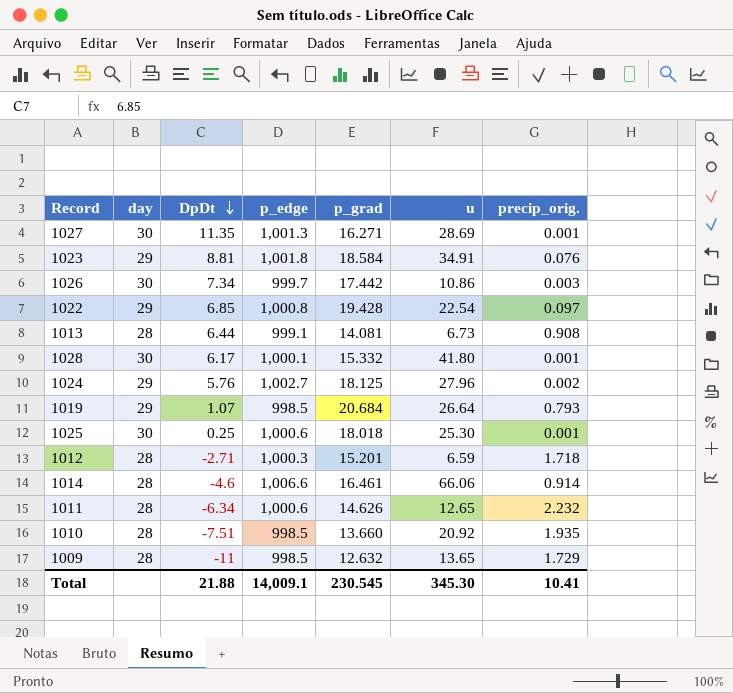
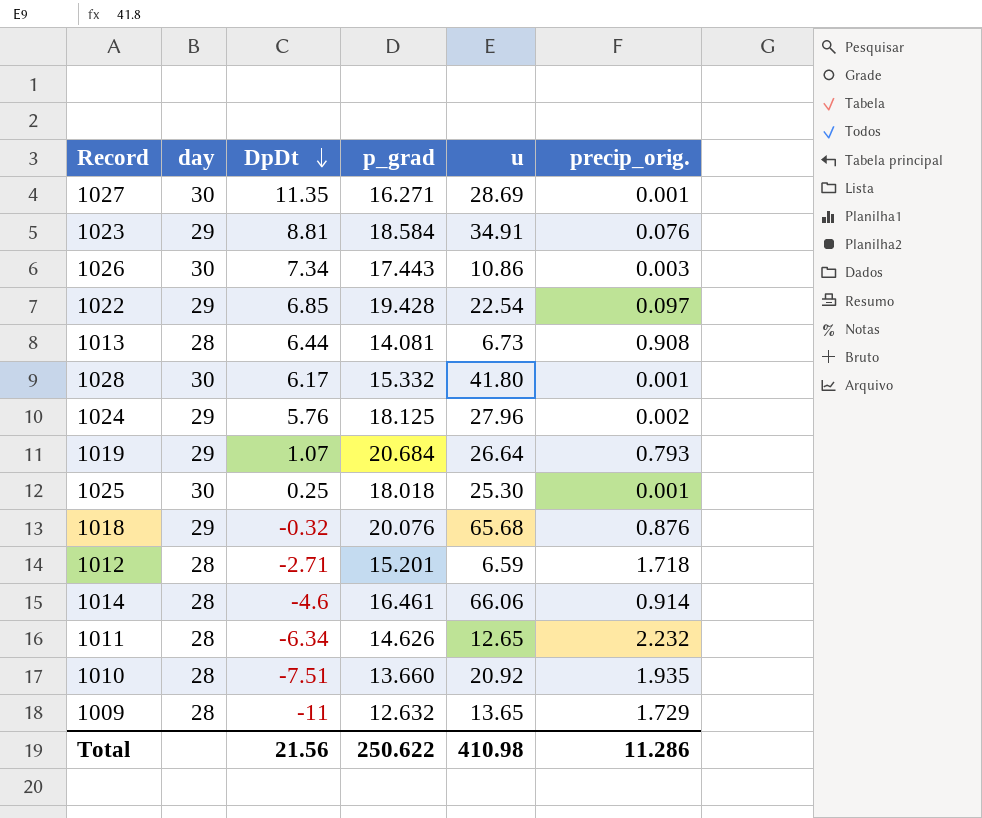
column p_edge | position: 4 -> none
1026 | p_grad: 17.442 -> 17.443
row 1018: none -> 29 | -0.32 | 20.076 | 65.68 | 0.876
Total | DpDt: 21.88 -> 21.56
Total | p_grad: 230.545 -> 250.622
Total | u: 345.30 -> 410.98
Total | precip_orig.: 10.41 -> 11.286

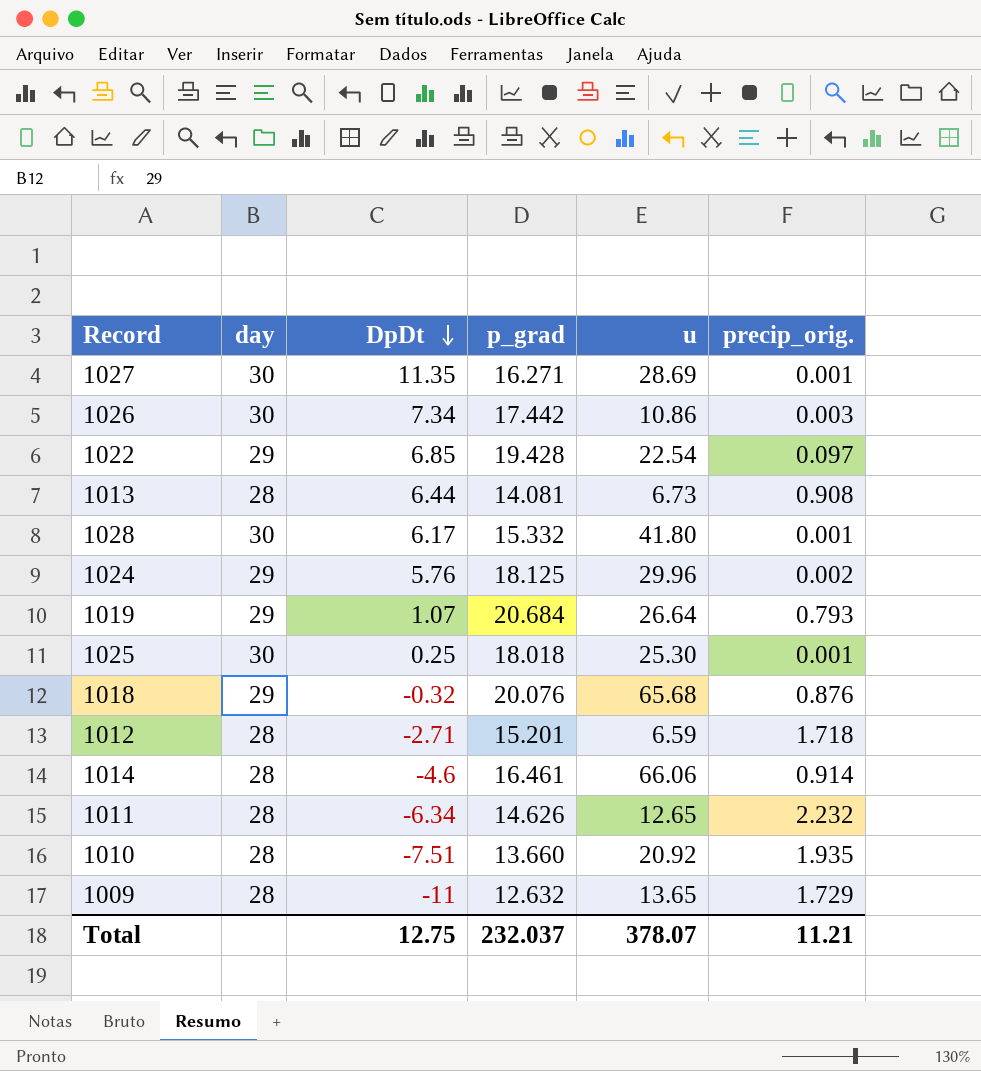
row 1023: 29 | 8.81 | 18.584 | 34.91 | 0.076 -> none
1026 | p_grad: 17.443 -> 17.442
1024 | u: 27.96 -> 29.96
Total | DpDt: 21.56 -> 12.75
Total | p_grad: 250.622 -> 232.037
Total | u: 410.98 -> 378.07
Total | precip_orig.: 11.286 -> 11.21

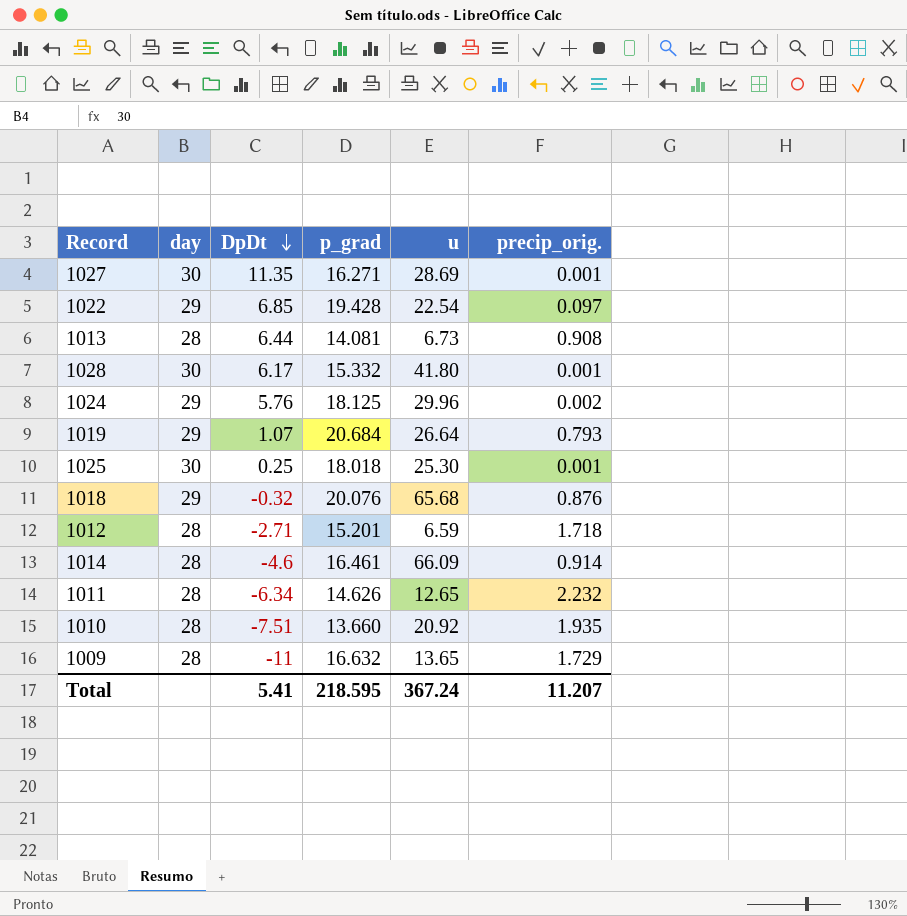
row 1026: 30 | 7.34 | 17.442 | 10.86 | 0.003 -> none
1014 | u: 66.06 -> 66.09
1009 | p_grad: 12.632 -> 16.632
Total | DpDt: 12.75 -> 5.41
Total | p_grad: 232.037 -> 218.595
Total | u: 378.07 -> 367.24
Total | precip_orig.: 11.21 -> 11.207

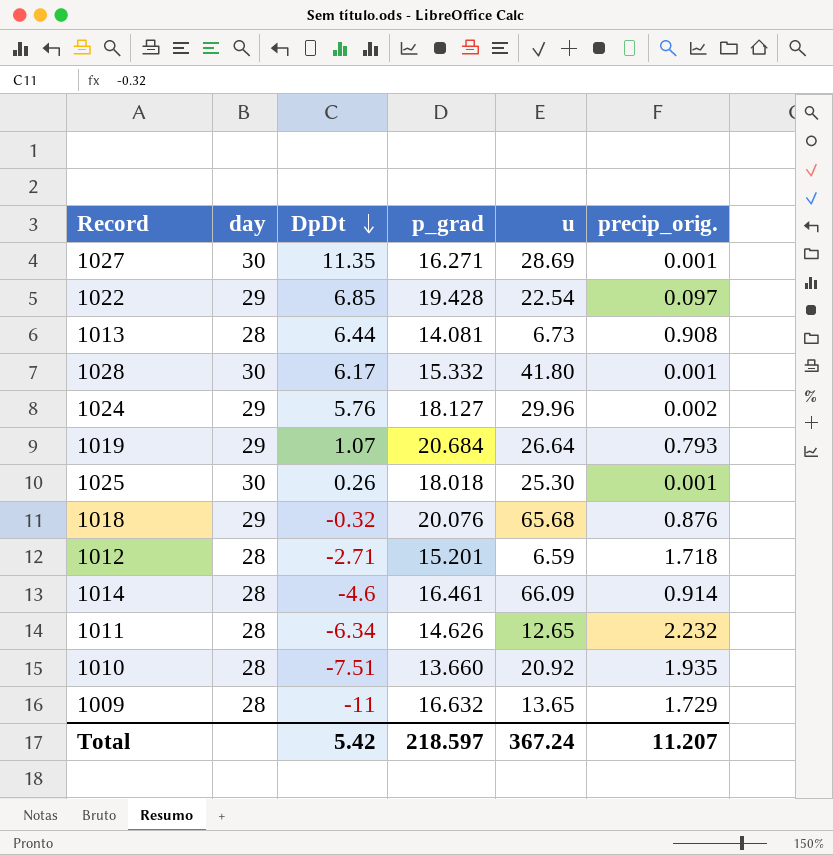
1024 | p_grad: 18.125 -> 18.127
1025 | DpDt: 0.25 -> 0.26
Total | DpDt: 5.41 -> 5.42
Total | p_grad: 218.595 -> 218.597

